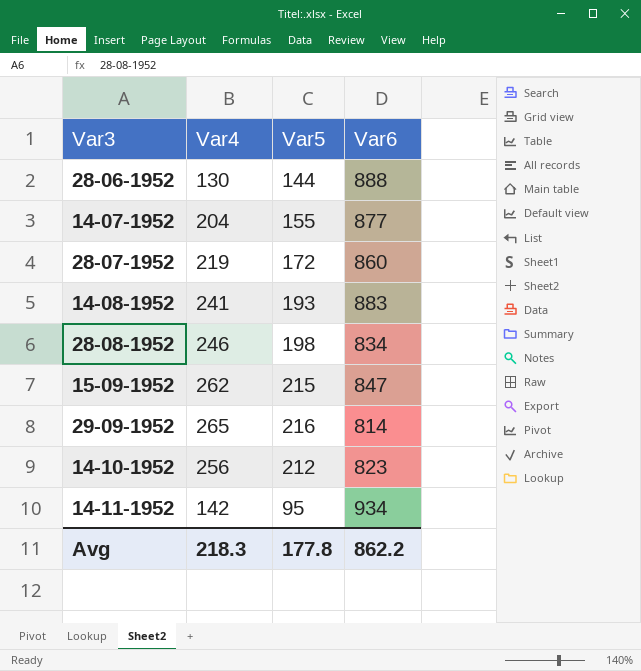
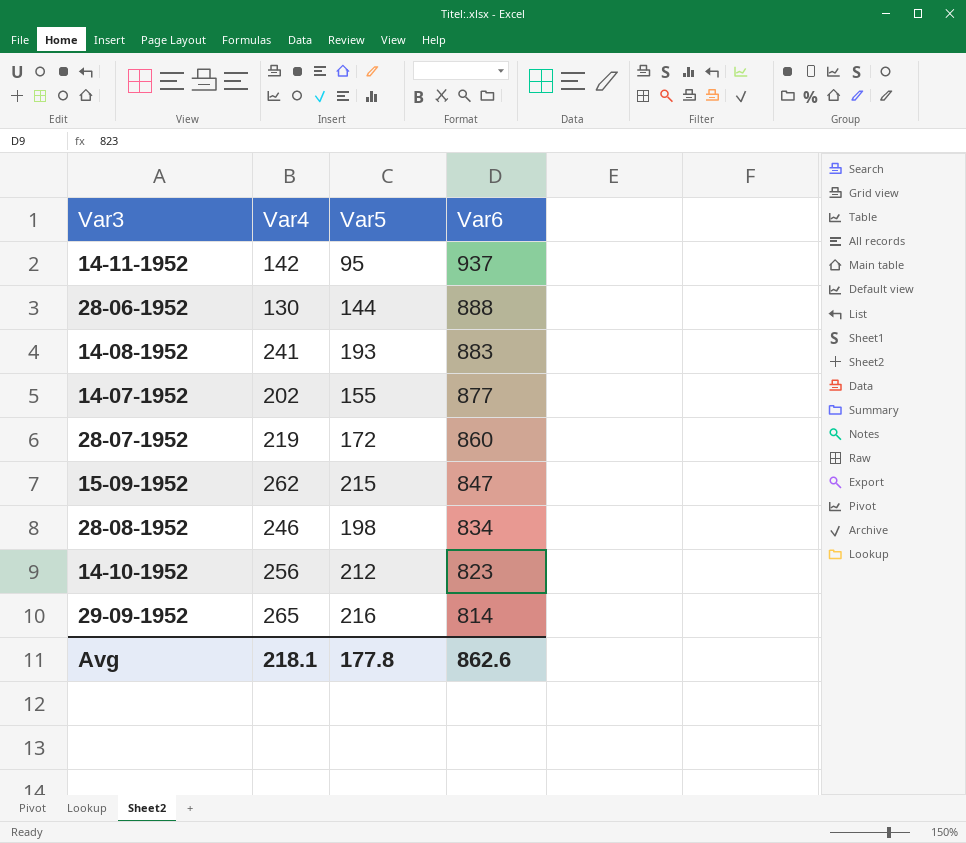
row order: Var3 ascending -> Var6 descending
14-11-1952 | Var6: 934 -> 937
14-07-1952 | Var4: 204 -> 202
Avg | Var4: 218.3 -> 218.1
Avg | Var6: 862.2 -> 862.6

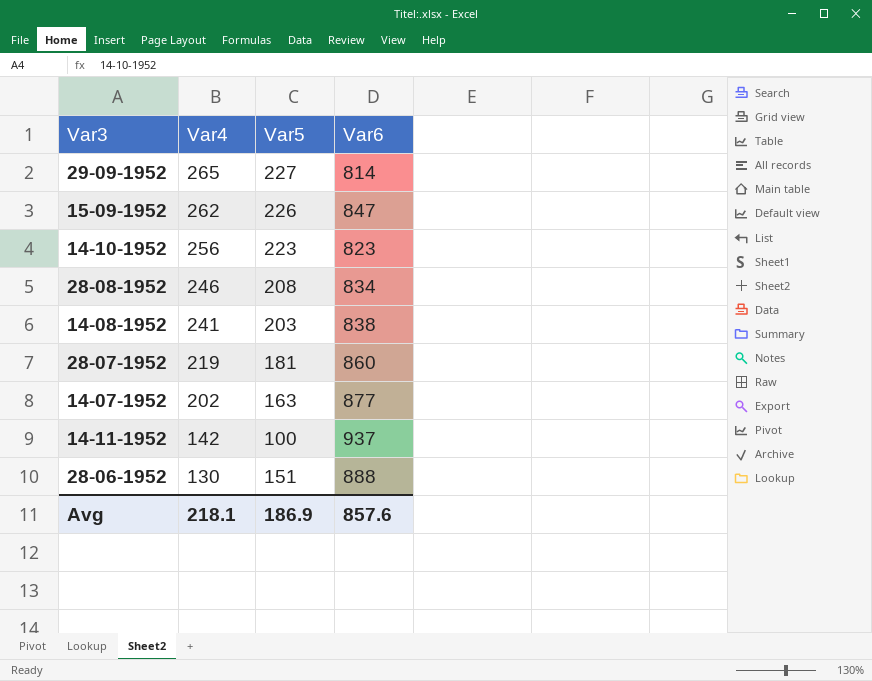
row order: Var6 descending -> Var4 descending
29-09-1952 | Var5: 216 -> 227
15-09-1952 | Var5: 215 -> 226
14-10-1952 | Var5: 212 -> 223
28-08-1952 | Var5: 198 -> 208
14-08-1952 | Var5: 193 -> 203
14-08-1952 | Var6: 883 -> 838
28-07-1952 | Var5: 172 -> 181
14-07-1952 | Var5: 155 -> 163
14-11-1952 | Var5: 95 -> 100
28-06-1952 | Var5: 144 -> 151
Avg | Var5: 177.8 -> 186.9
Avg | Var6: 862.6 -> 857.6

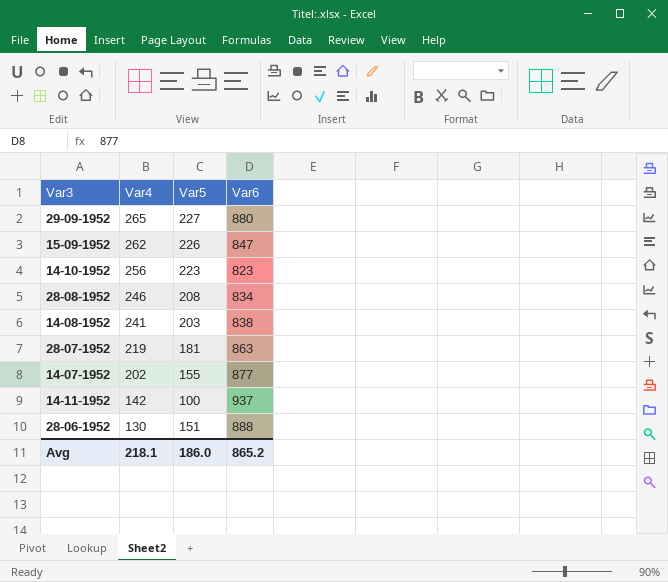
29-09-1952 | Var6: 814 -> 880
28-07-1952 | Var6: 860 -> 863
14-07-1952 | Var5: 163 -> 155
Avg | Var5: 186.9 -> 186.0
Avg | Var6: 857.6 -> 865.2

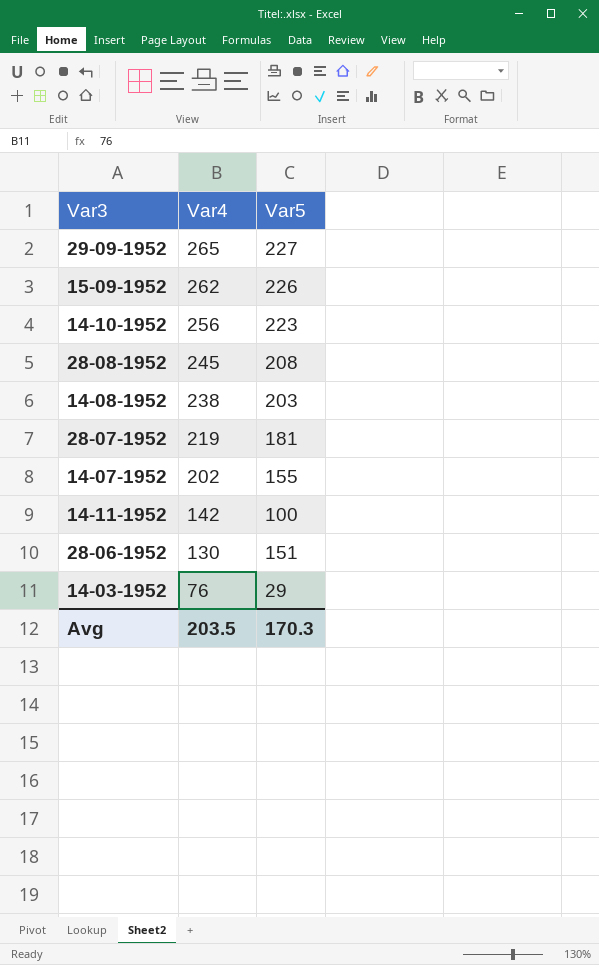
column Var6 | position: 4 -> none
28-08-1952 | Var4: 246 -> 245
14-08-1952 | Var4: 241 -> 238
row 14-03-1952: none -> 76 | 29
Avg | Var4: 218.1 -> 203.5
Avg | Var5: 186.0 -> 170.3

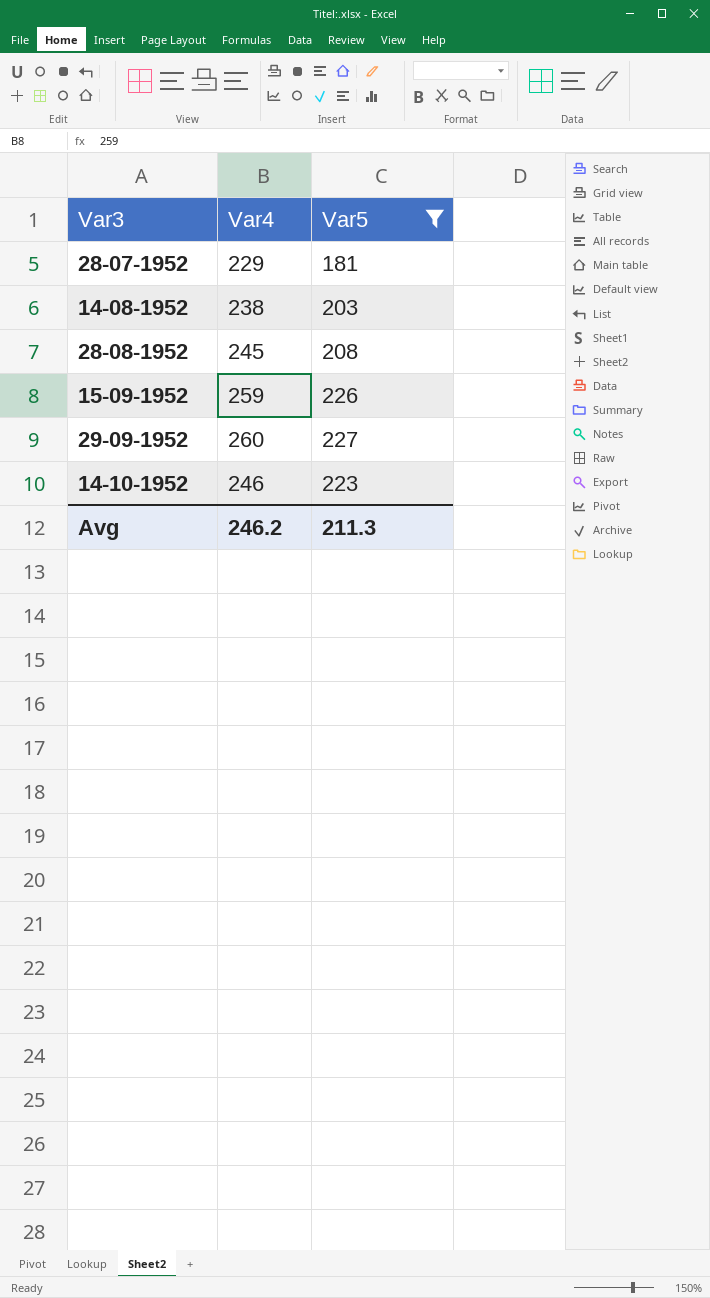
filter: none -> Var5 >= 181
row order: Var4 descending -> Var3 ascending
28-07-1952 | Var4: 219 -> 229
15-09-1952 | Var4: 262 -> 259
29-09-1952 | Var4: 265 -> 260
14-10-1952 | Var4: 256 -> 246
Avg | Var4: 203.5 -> 246.2
Avg | Var5: 170.3 -> 211.3

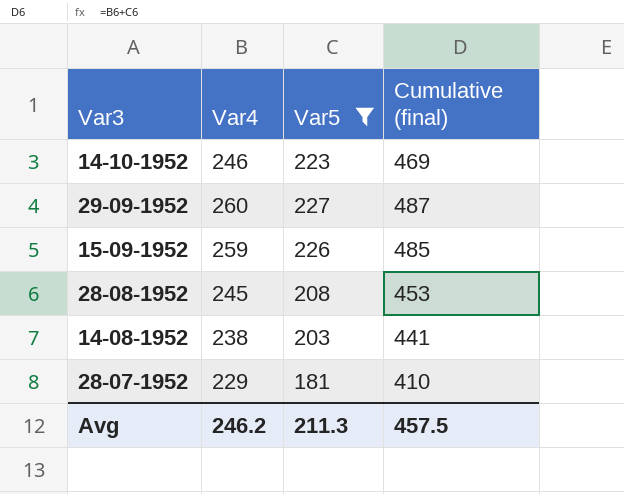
row order: Var3 ascending -> Var3 descending
column Cumulative (final) | formula: none -> [Var4] + [Var5]

